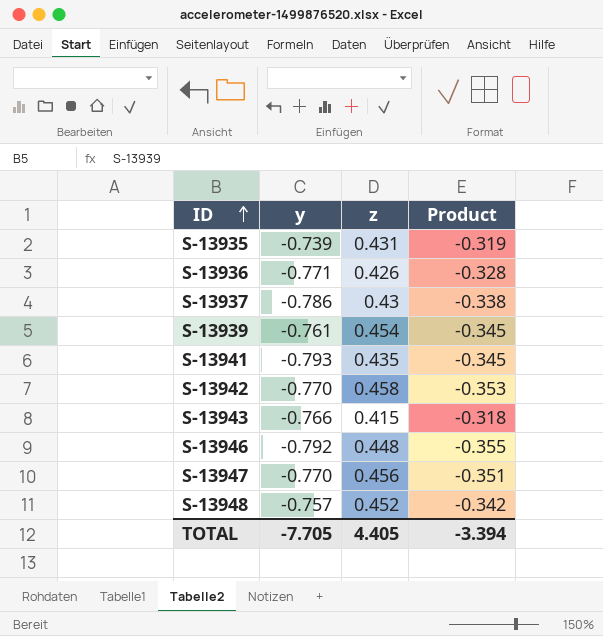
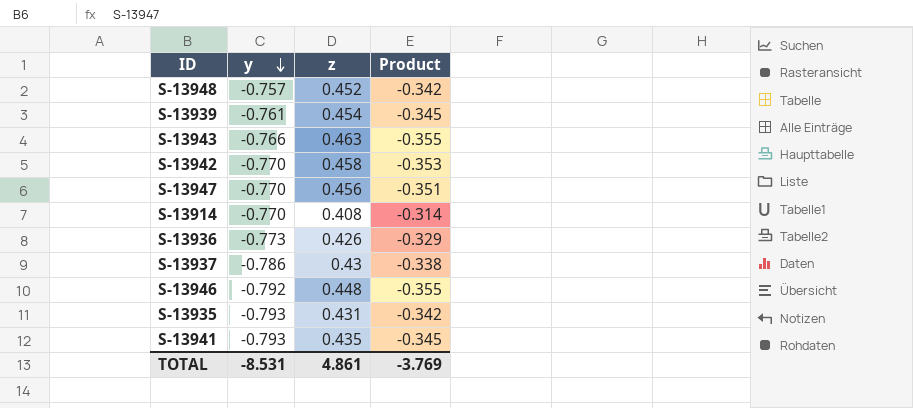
row order: ID ascending -> y descending
S-13943 | z: 0.415 -> 0.463
S-13943 | Product: -0.318 -> -0.355
row S-13914: none -> -0.770 | 0.408 | -0.314
S-13936 | y: -0.771 -> -0.773
S-13936 | Product: -0.328 -> -0.329
S-13935 | y: -0.739 -> -0.793
S-13935 | Product: -0.319 -> -0.342
TOTAL | y: -7.705 -> -8.531
TOTAL | z: 4.405 -> 4.861
TOTAL | Product: -3.394 -> -3.769

